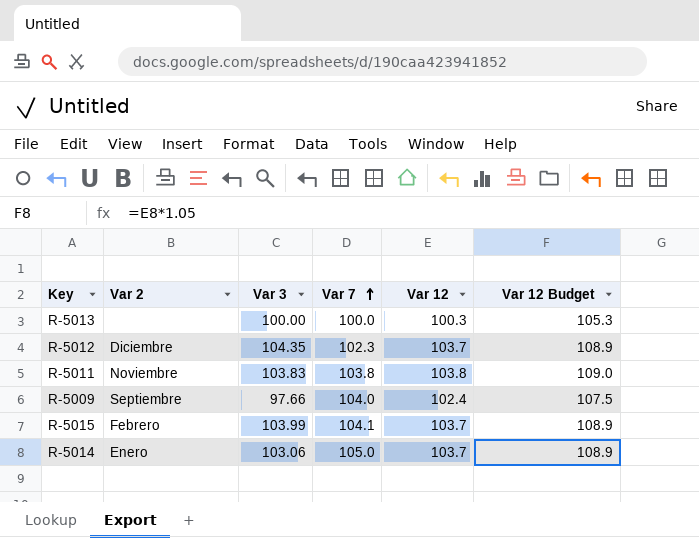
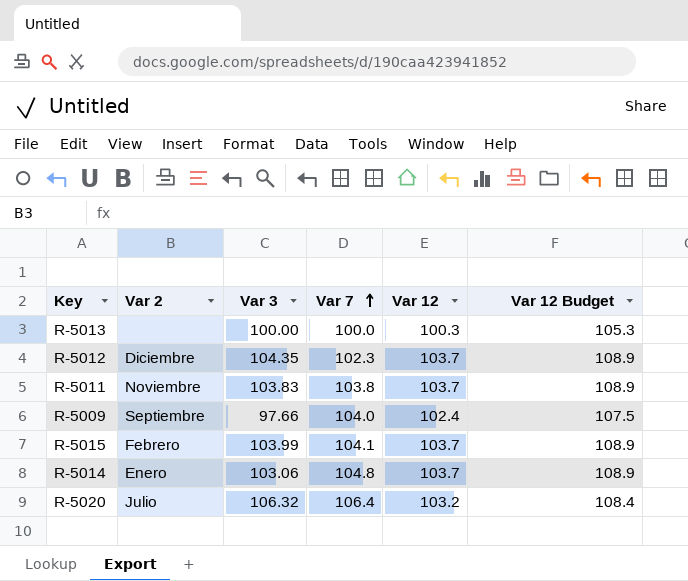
R-5011 | Var 12: 103.8 -> 103.7
R-5011 | Var 12 Budget: 109.0 -> 108.9
R-5014 | Var 7: 105.0 -> 104.8
row R-5020: none -> Julio | 106.32 | 106.4 | 103.2 | 108.4

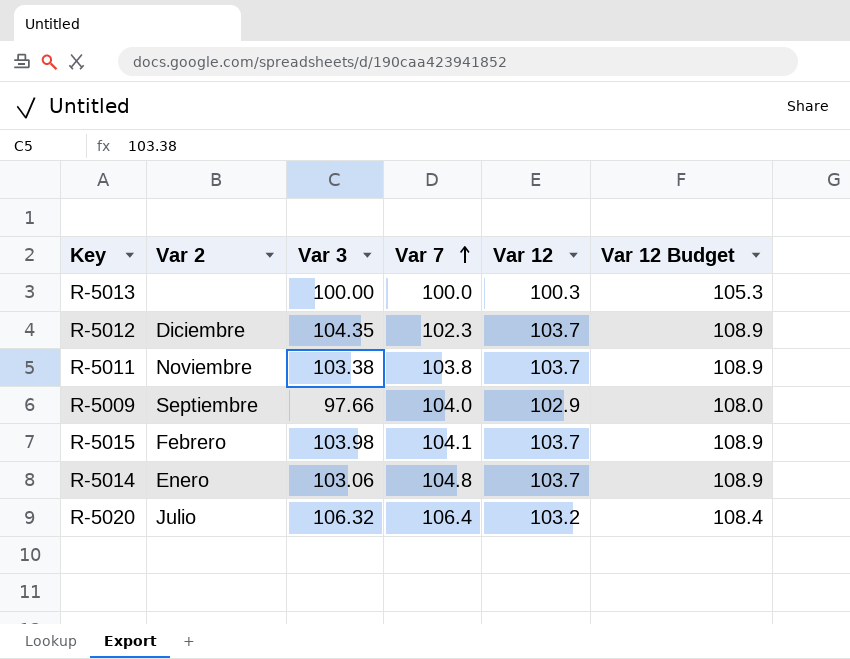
R-5011 | Var 3: 103.83 -> 103.38
R-5009 | Var 12: 102.4 -> 102.9
R-5009 | Var 12 Budget: 107.5 -> 108.0
R-5015 | Var 3: 103.99 -> 103.98

